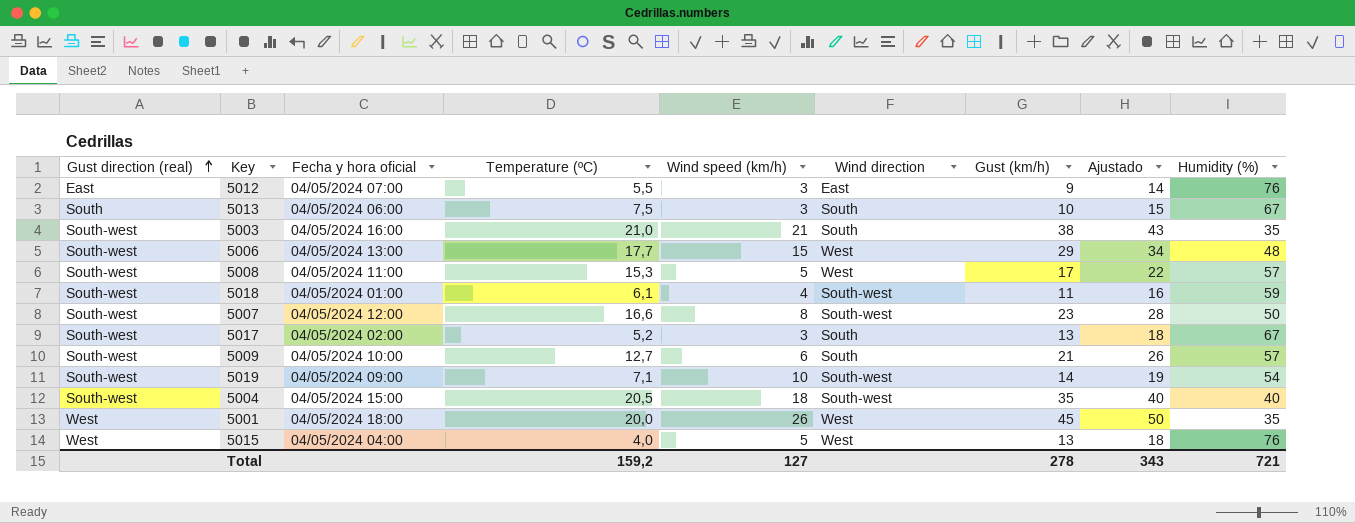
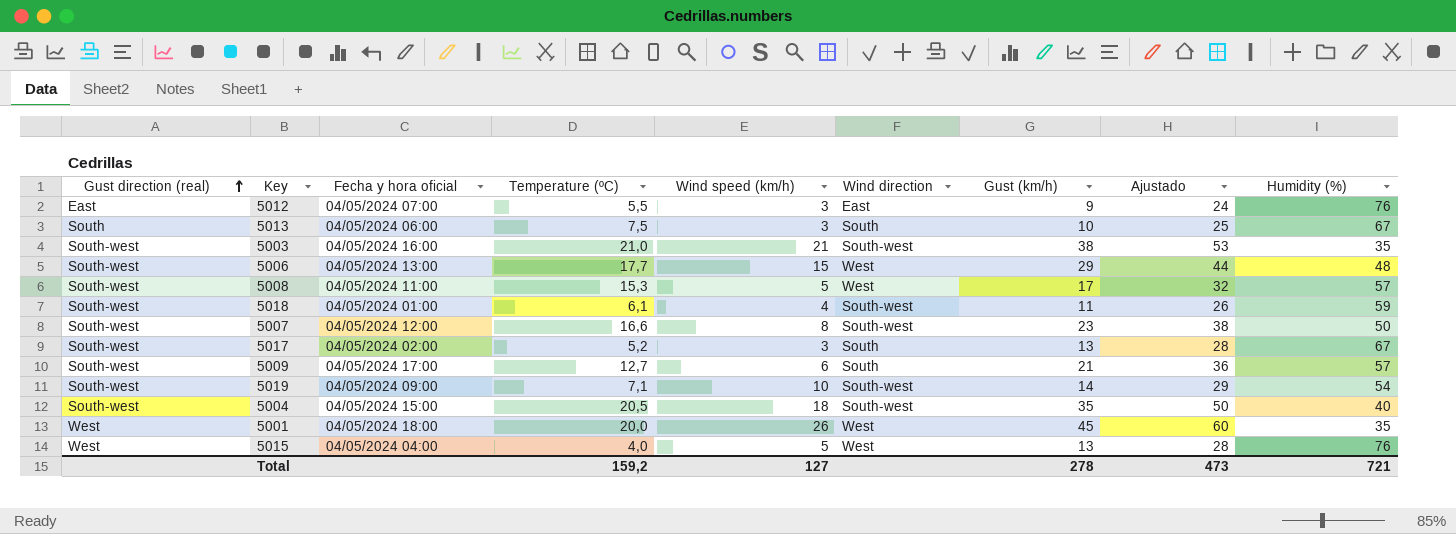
column Ajustado | formula: [Gust (km/h)] + 5 -> [Gust (km/h)] + 15
5003 | Wind direction: South -> South-west
5009 | Fecha y hora oficial: 04/05/2024 10:00 -> 04/05/2024 17:00
Total | Ajustado: 343 -> 473

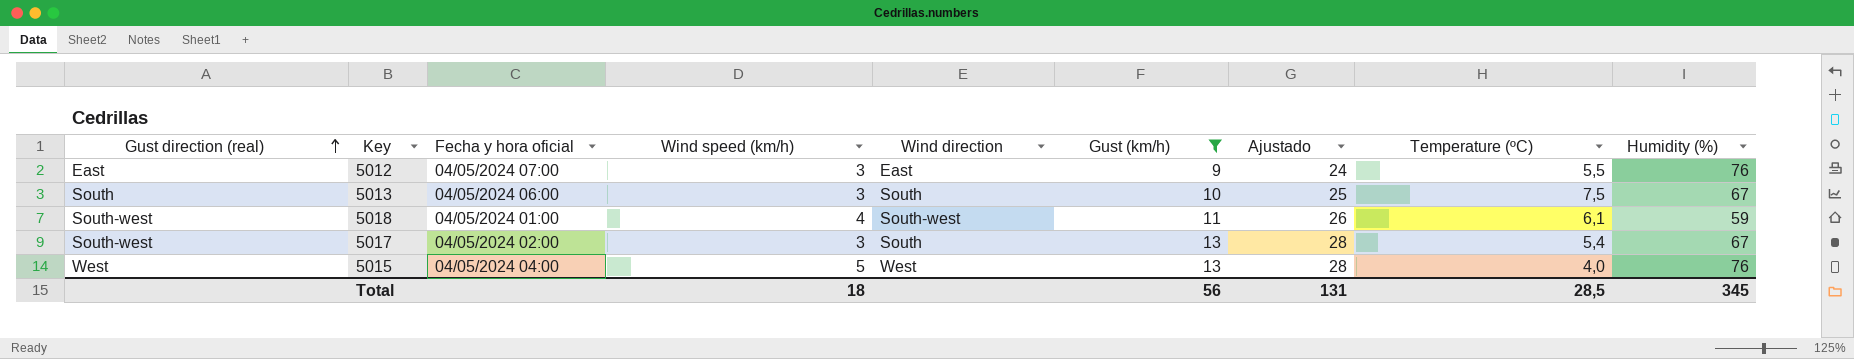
filter: none -> Gust (km/h) <= 13
column Temperature (ºC) | position: 4 -> 8
5017 | Temperature (ºC): 5,2 -> 5,4
Total | Wind speed (km/h): 127 -> 18
Total | Gust (km/h): 278 -> 56
Total | Ajustado: 473 -> 131
Total | Temperature (ºC): 159,2 -> 28,5
Total | Humidity (%): 721 -> 345

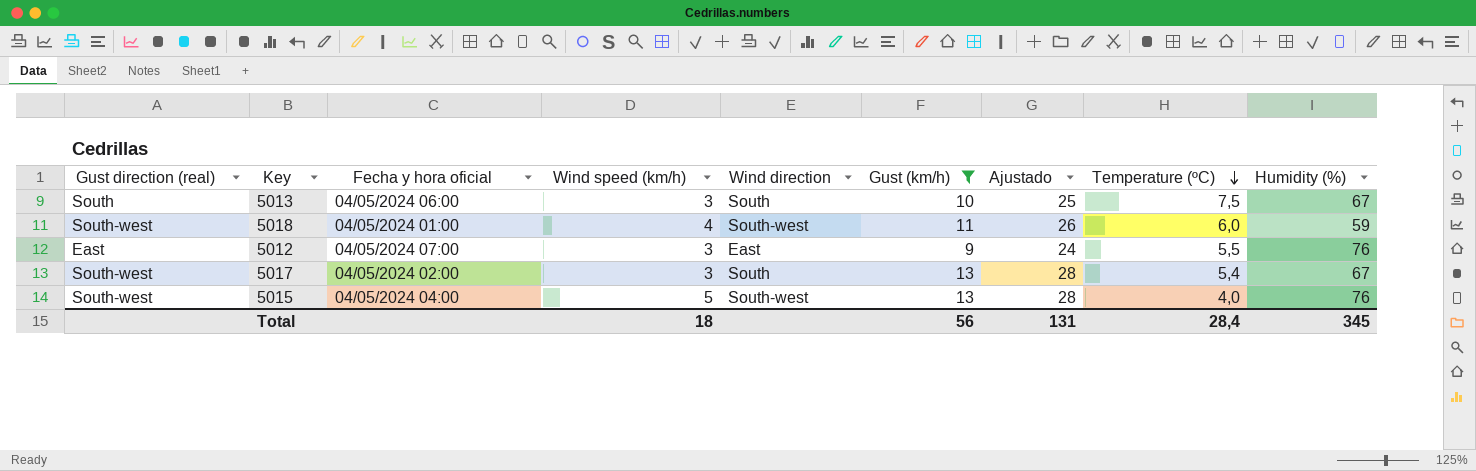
row order: Gust direction (real) ascending -> Temperature (ºC) descending
5018 | Temperature (ºC): 6,1 -> 6,0
5015 | Gust direction (real): West -> South-west
5015 | Wind direction: West -> South-west
Total | Temperature (ºC): 28,5 -> 28,4

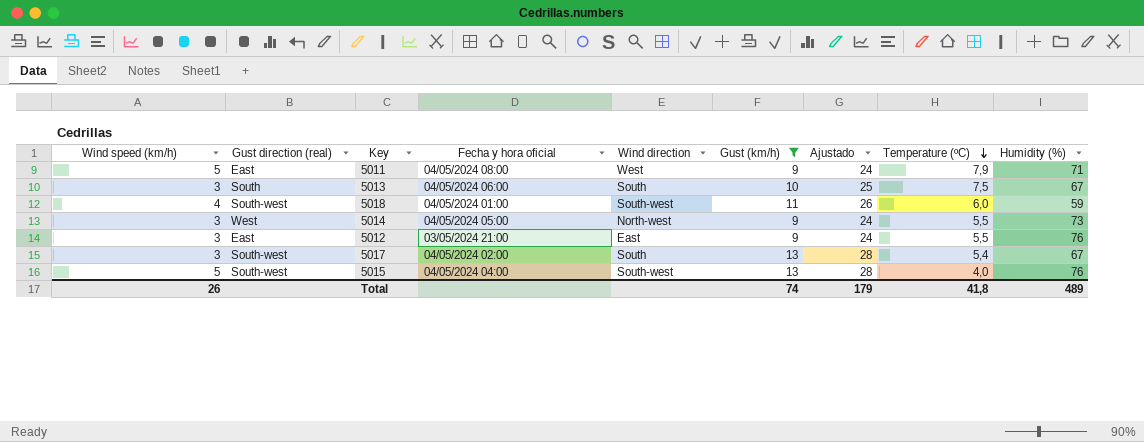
column Wind speed (km/h) | position: 4 -> 1
row 5011: none -> 5 | East | 04/05/2024 08:00 | West | 9 | 24 | 7,9 | 71
row 5014: none -> 3 | West | 04/05/2024 05:00 | North-west | 9 | 24 | 5,5 | 73
5012 | Fecha y hora oficial: 04/05/2024 07:00 -> 03/05/2024 21:00
Total | Wind speed (km/h): 18 -> 26
Total | Gust (km/h): 56 -> 74
Total | Ajustado: 131 -> 179
Total | Temperature (ºC): 28,4 -> 41,8
Total | Humidity (%): 345 -> 489

